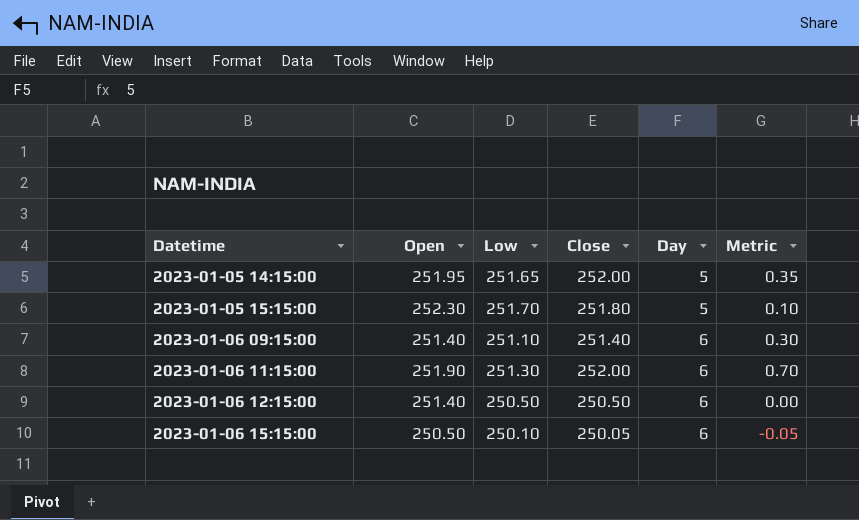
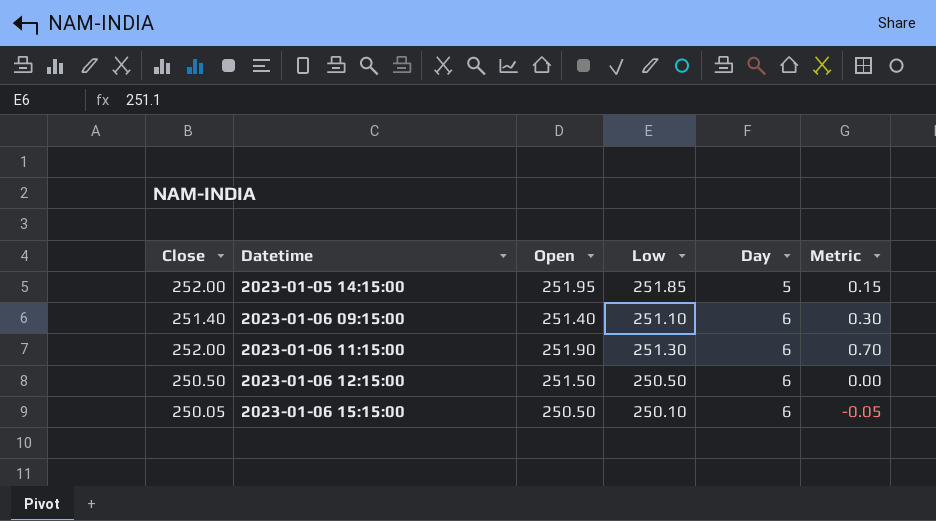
column Close | position: 4 -> 1
row 2023-01-05 15:15:00: 252.30 | 251.70 | 251.80 | 5 | 0.10 -> none
2023-01-05 14:15:00 | Low: 251.65 -> 251.85
2023-01-05 14:15:00 | Metric: 0.35 -> 0.15
2023-01-06 12:15:00 | Open: 251.40 -> 251.50

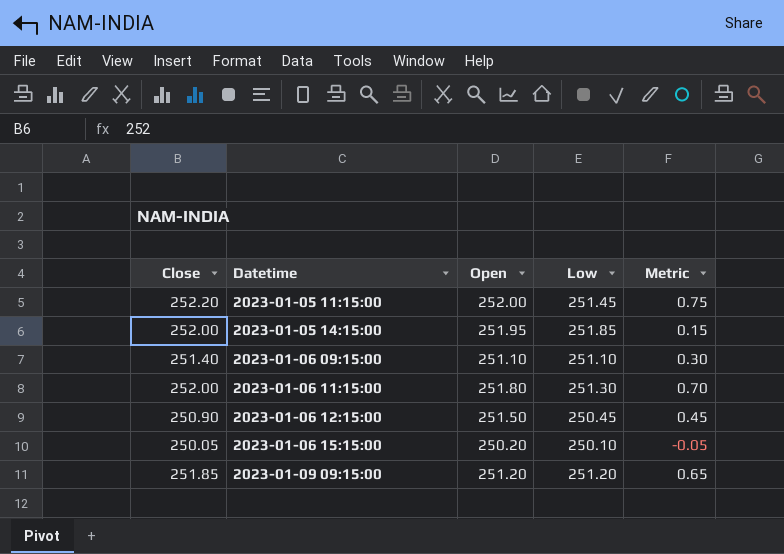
column Day | position: 5 -> none
row 2023-01-05 11:15:00: none -> 252.20 | 252.00 | 251.45 | 0.75
2023-01-06 09:15:00 | Open: 251.40 -> 251.10
2023-01-06 11:15:00 | Open: 251.90 -> 251.80
2023-01-06 12:15:00 | Close: 250.50 -> 250.90
2023-01-06 12:15:00 | Low: 250.50 -> 250.45
2023-01-06 12:15:00 | Metric: 0.00 -> 0.45
2023-01-06 15:15:00 | Open: 250.50 -> 250.20
row 2023-01-09 09:15:00: none -> 251.85 | 251.20 | 251.20 | 0.65

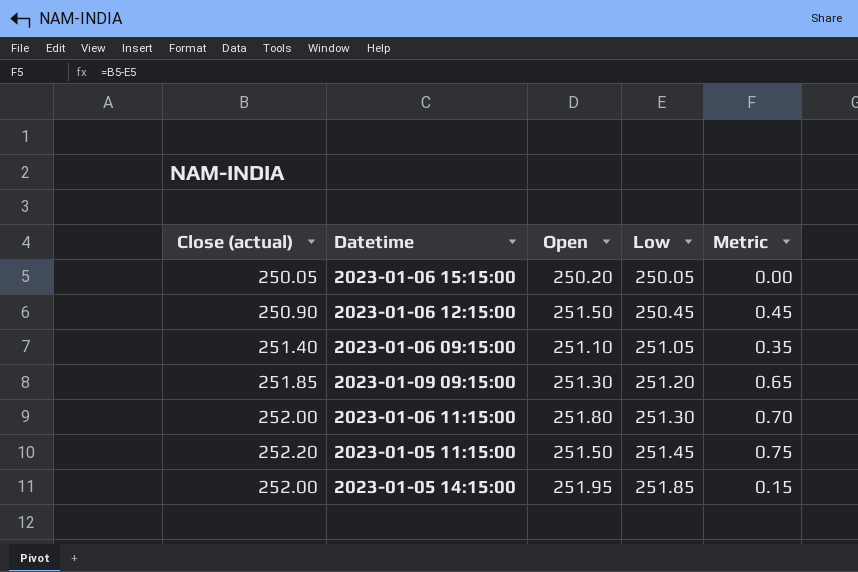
row order: Datetime ascending -> Low ascending
column name: Close -> Close (actual)
2023-01-06 15:15:00 | Low: 250.10 -> 250.05
2023-01-06 15:15:00 | Metric: -0.05 -> 0.00
2023-01-06 09:15:00 | Low: 251.10 -> 251.05
2023-01-06 09:15:00 | Metric: 0.30 -> 0.35
2023-01-09 09:15:00 | Open: 251.20 -> 251.30
2023-01-05 11:15:00 | Open: 252.00 -> 251.50

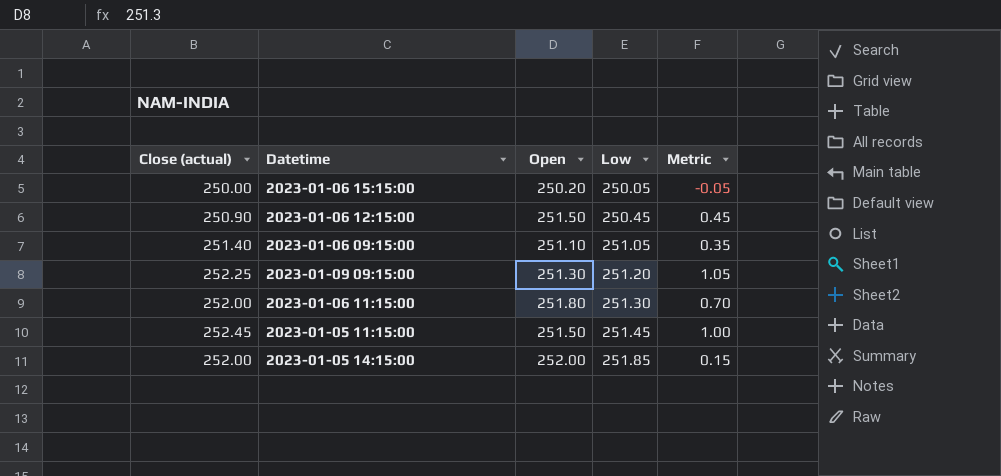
2023-01-06 15:15:00 | Close (actual): 250.05 -> 250.00
2023-01-06 15:15:00 | Metric: 0.00 -> -0.05
2023-01-09 09:15:00 | Close (actual): 251.85 -> 252.25
2023-01-09 09:15:00 | Metric: 0.65 -> 1.05
2023-01-05 11:15:00 | Close (actual): 252.20 -> 252.45
2023-01-05 11:15:00 | Metric: 0.75 -> 1.00
2023-01-05 14:15:00 | Open: 251.95 -> 252.00

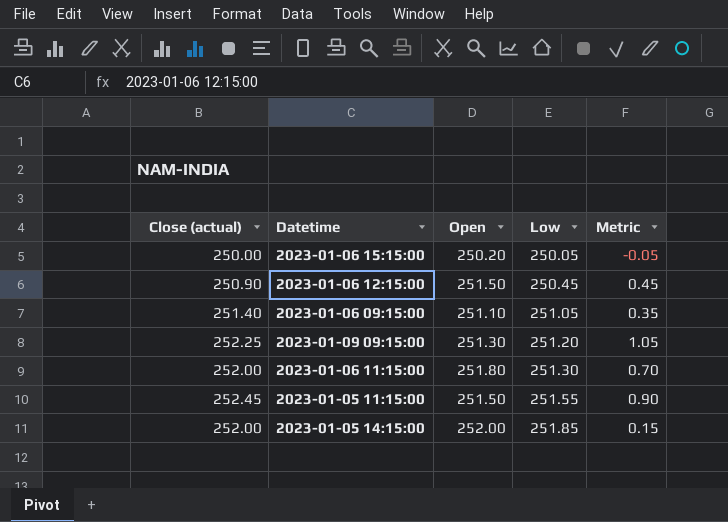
2023-01-05 11:15:00 | Low: 251.45 -> 251.55
2023-01-05 11:15:00 | Metric: 1.00 -> 0.90

